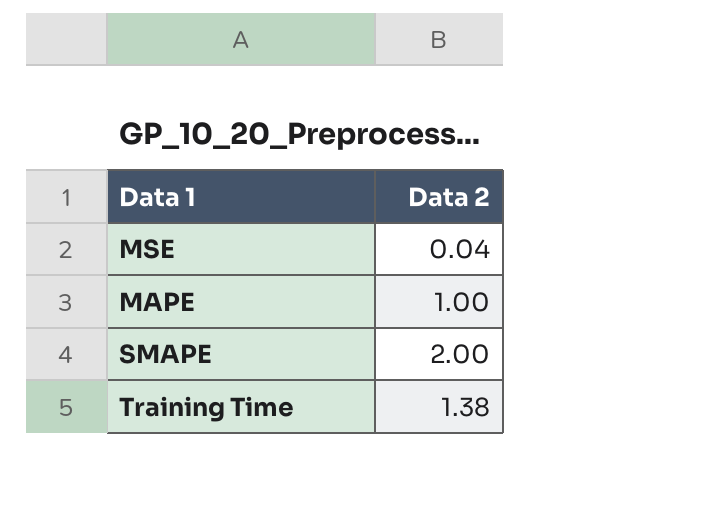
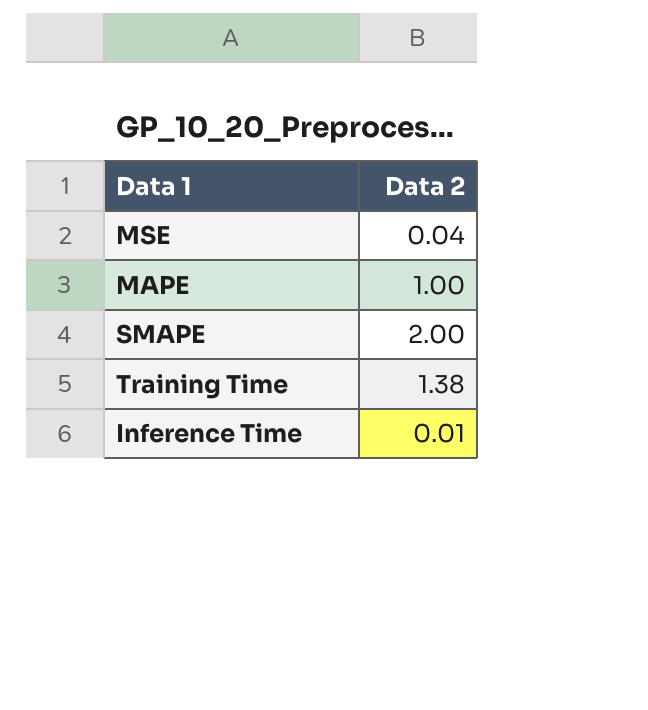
row Inference Time: none -> 0.01

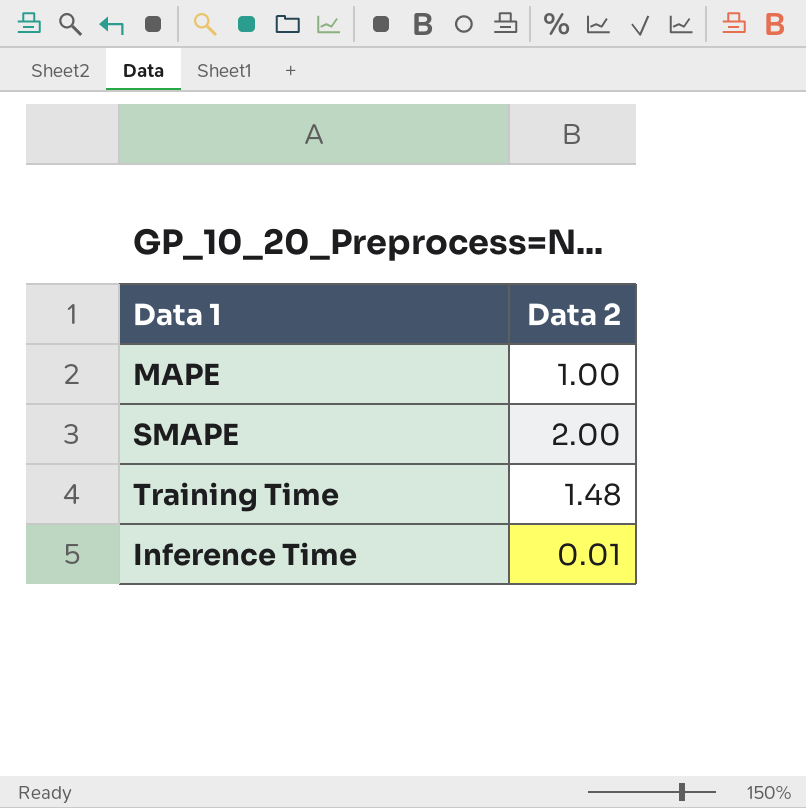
row MSE: 0.04 -> none
Training Time | Data 2: 1.38 -> 1.48

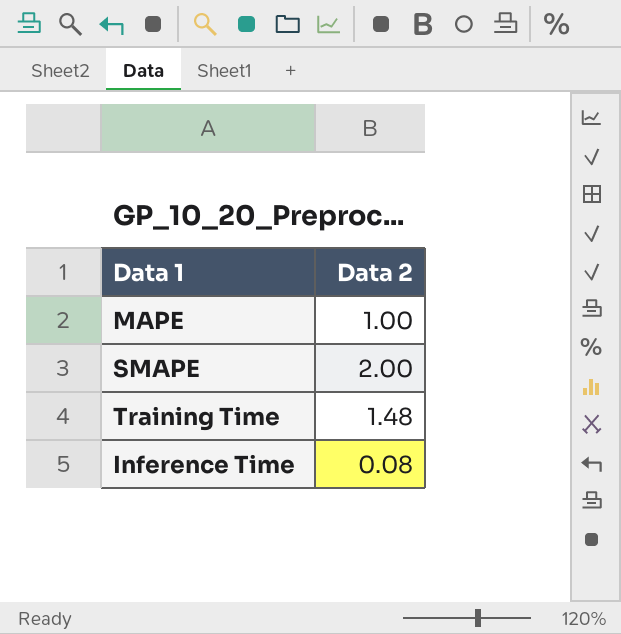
Inference Time | Data 2: 0.01 -> 0.08

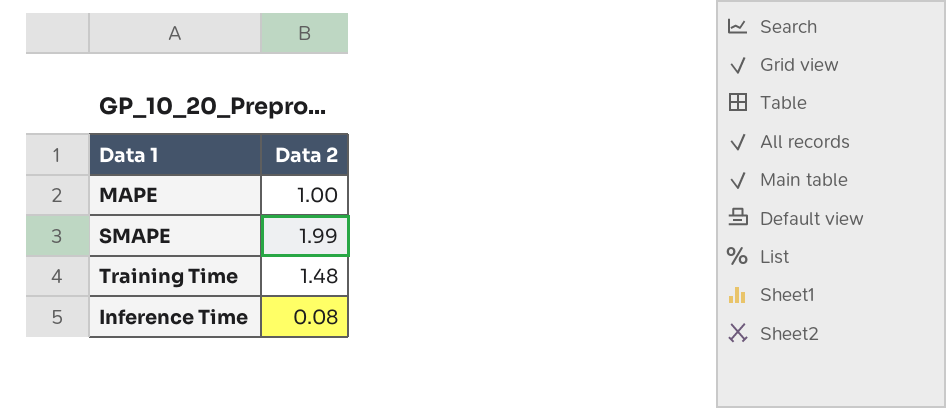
SMAPE | Data 2: 2.00 -> 1.99

